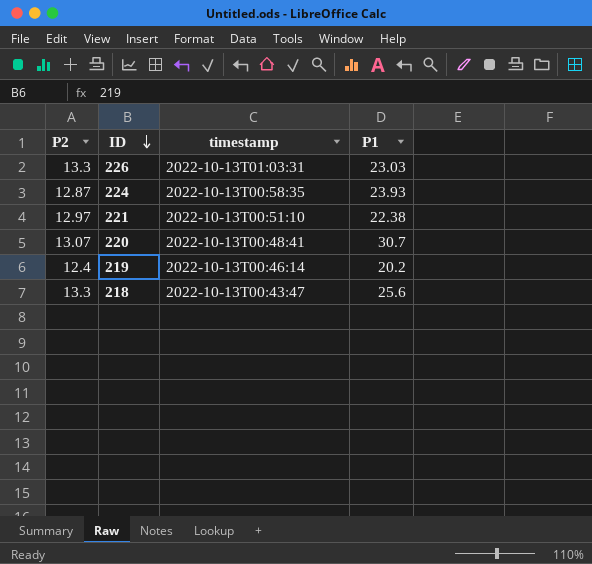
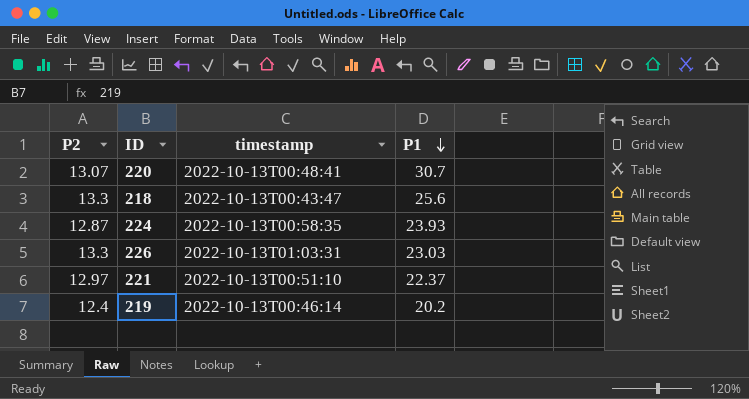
row order: ID descending -> P1 descending
221 | P1: 22.38 -> 22.37

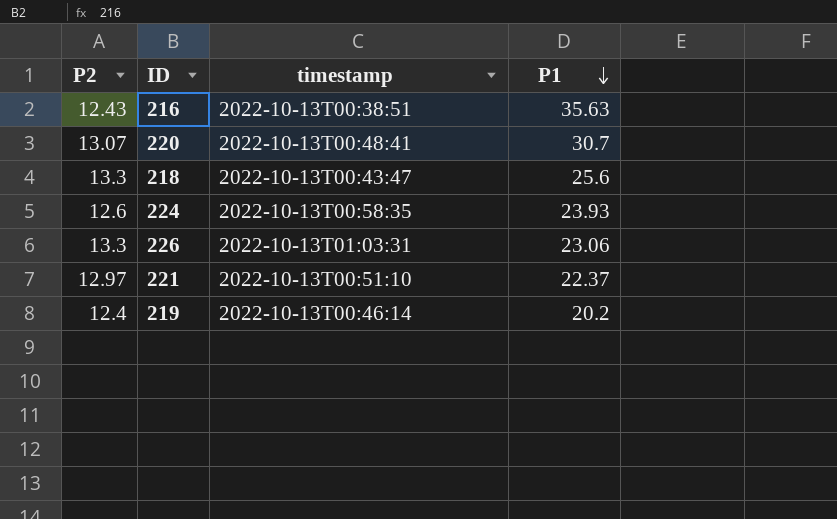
row 216: none -> 12.43 | 2022-10-13T00:38:51 | 35.63
224 | P2: 12.87 -> 12.6
226 | P1: 23.03 -> 23.06

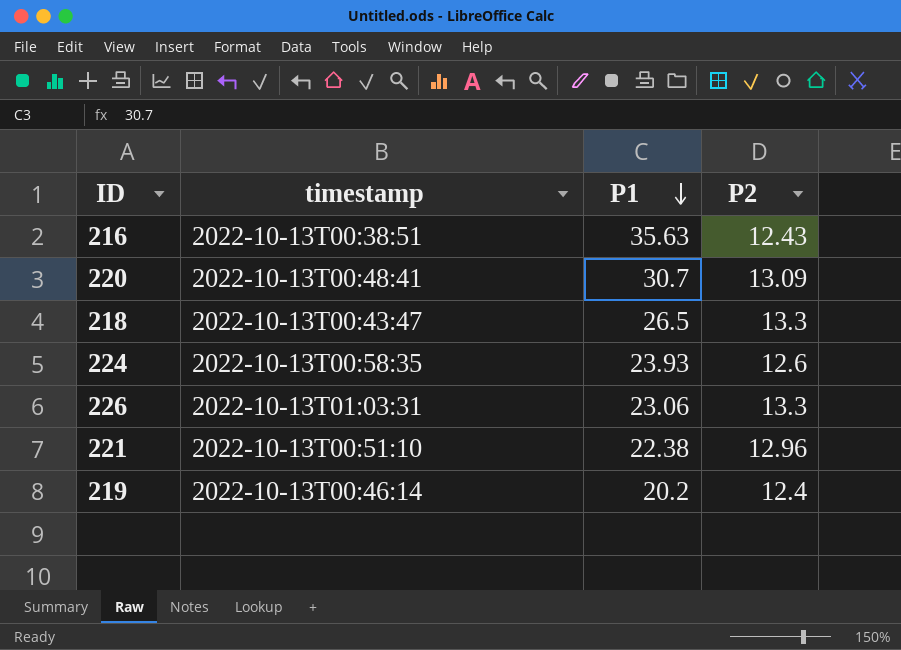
column P2 | position: 1 -> 4
220 | P2: 13.07 -> 13.09
218 | P1: 25.6 -> 26.5
221 | P1: 22.37 -> 22.38
221 | P2: 12.97 -> 12.96

